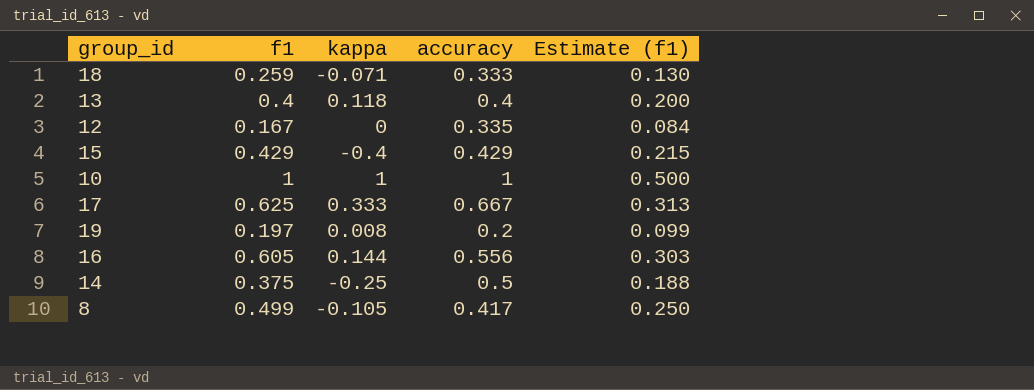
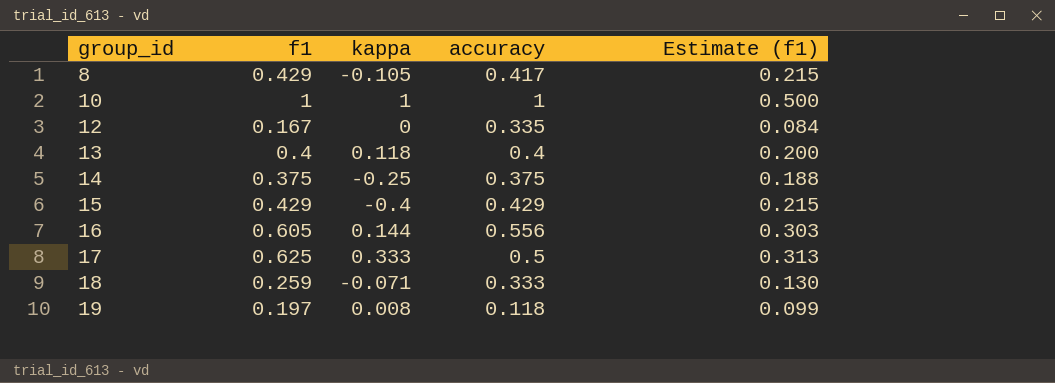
row order: none -> group_id ascending
8 | f1: 0.499 -> 0.429
8 | Estimate (f1): 0.250 -> 0.215
14 | accuracy: 0.5 -> 0.375
17 | accuracy: 0.667 -> 0.5
19 | accuracy: 0.2 -> 0.118

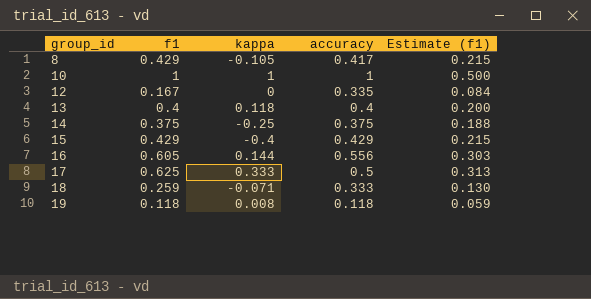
19 | f1: 0.197 -> 0.118
19 | Estimate (f1): 0.099 -> 0.059

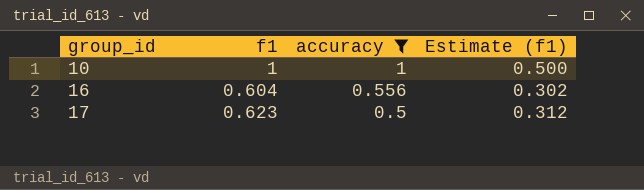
filter: none -> accuracy >= 0.5
column kappa | position: 3 -> none
16 | f1: 0.605 -> 0.604
16 | Estimate (f1): 0.303 -> 0.302
17 | f1: 0.625 -> 0.623
17 | Estimate (f1): 0.313 -> 0.312

